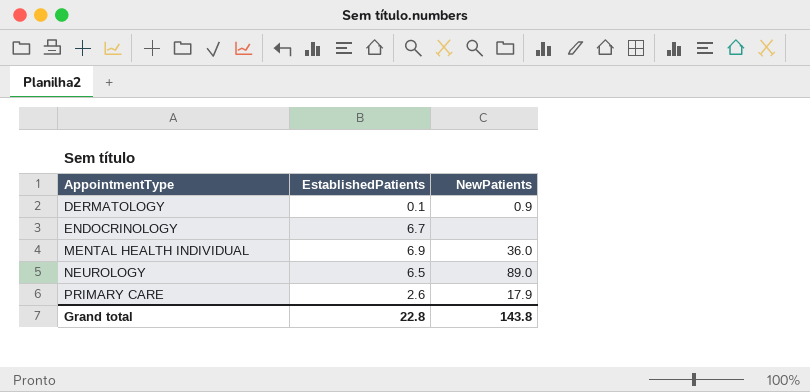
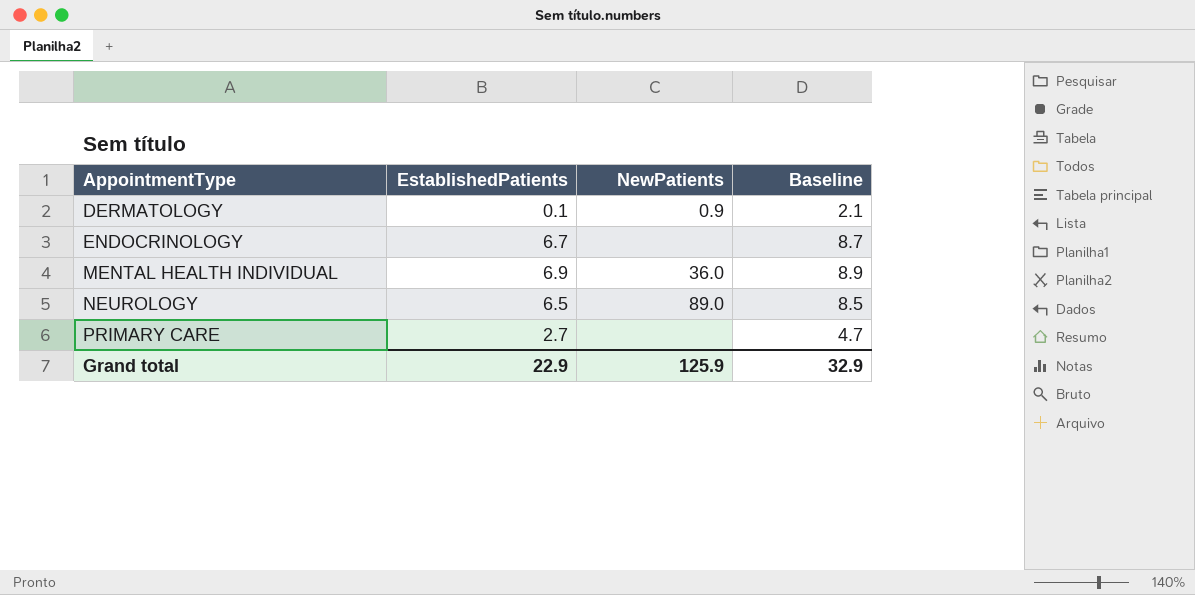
column Baseline | formula: none -> [EstablishedPatients] + 2
PRIMARY CARE | EstablishedPatients: 2.6 -> 2.7
PRIMARY CARE | NewPatients: 17.9 -> none
Grand total | EstablishedPatients: 22.8 -> 22.9
Grand total | NewPatients: 143.8 -> 125.9

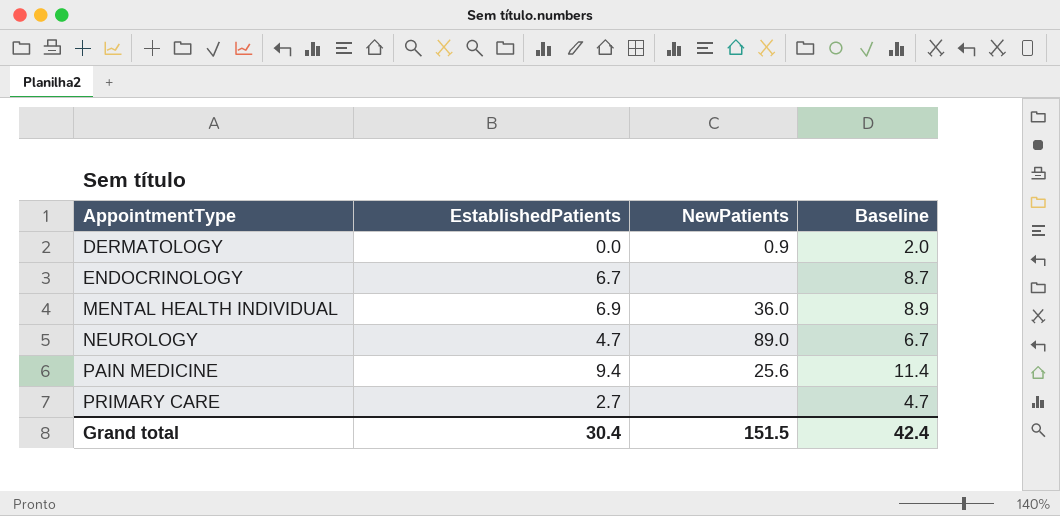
DERMATOLOGY | EstablishedPatients: 0.1 -> 0.0
DERMATOLOGY | Baseline: 2.1 -> 2.0
NEUROLOGY | EstablishedPatients: 6.5 -> 4.7
NEUROLOGY | Baseline: 8.5 -> 6.7
row PAIN MEDICINE: none -> 9.4 | 25.6 | 11.4
Grand total | EstablishedPatients: 22.9 -> 30.4
Grand total | NewPatients: 125.9 -> 151.5
Grand total | Baseline: 32.9 -> 42.4

